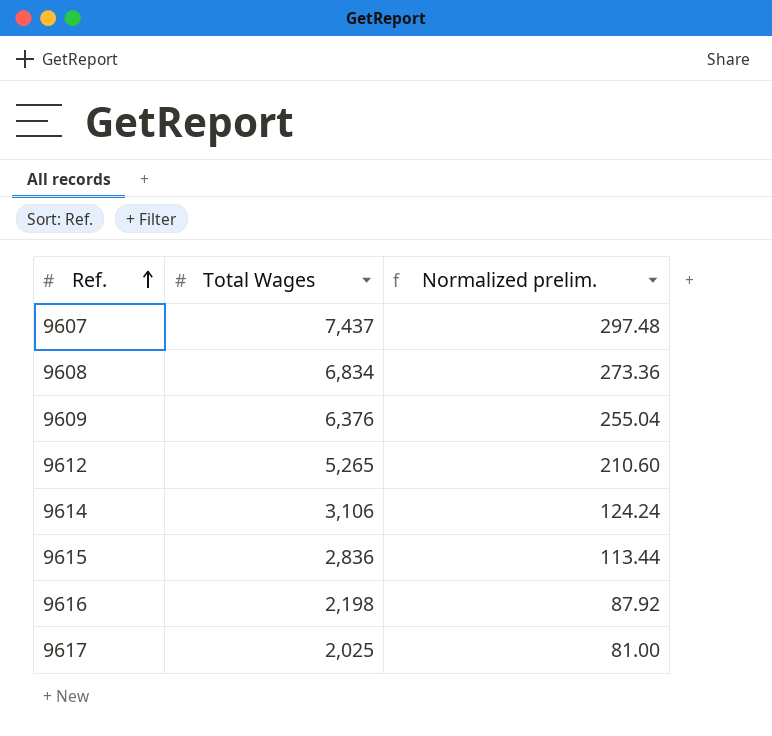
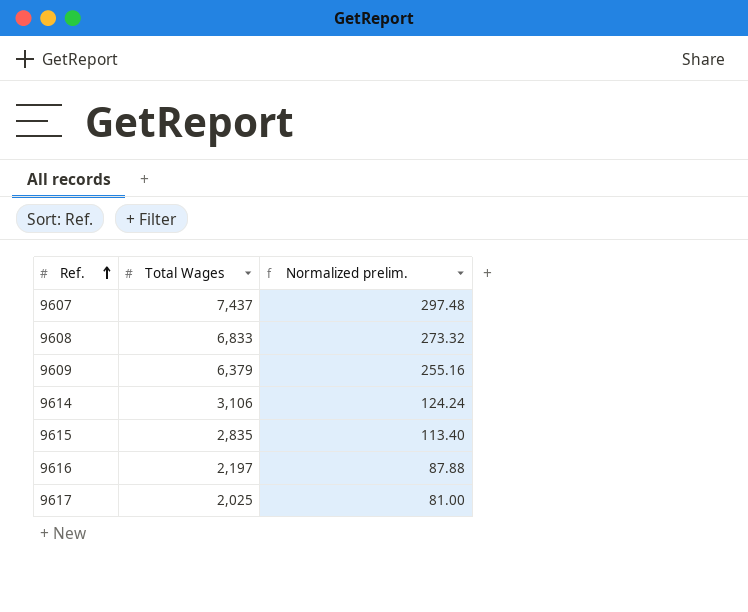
row 9612: 5,265 | 210.60 -> none
9608 | Total Wages: 6,834 -> 6,833
9608 | Normalized prelim.: 273.36 -> 273.32
9609 | Total Wages: 6,376 -> 6,379
9609 | Normalized prelim.: 255.04 -> 255.16
9615 | Total Wages: 2,836 -> 2,835
9615 | Normalized prelim.: 113.44 -> 113.40
9616 | Total Wages: 2,198 -> 2,197
9616 | Normalized prelim.: 87.92 -> 87.88

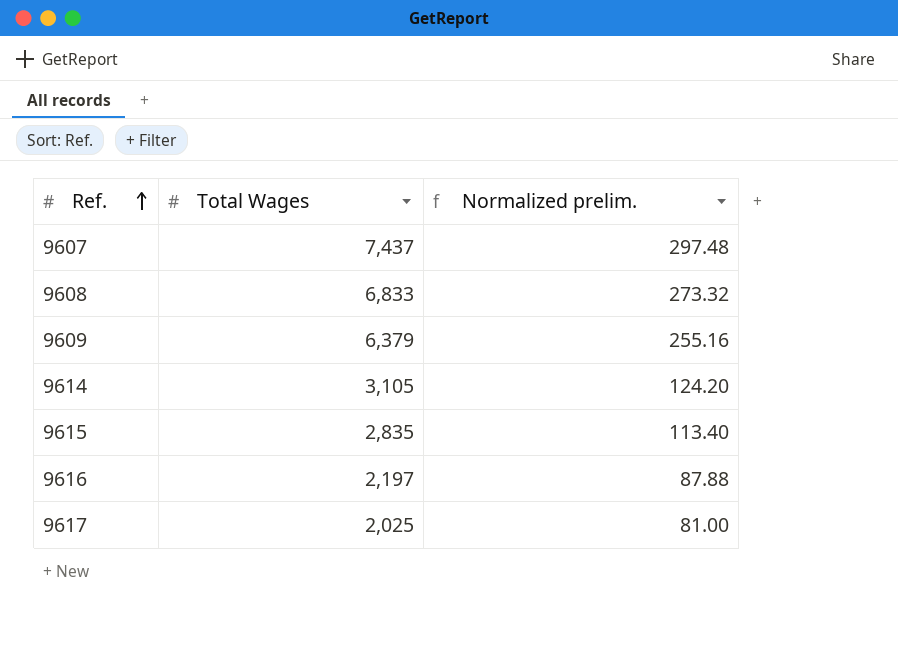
9614 | Total Wages: 3,106 -> 3,105
9614 | Normalized prelim.: 124.24 -> 124.20

